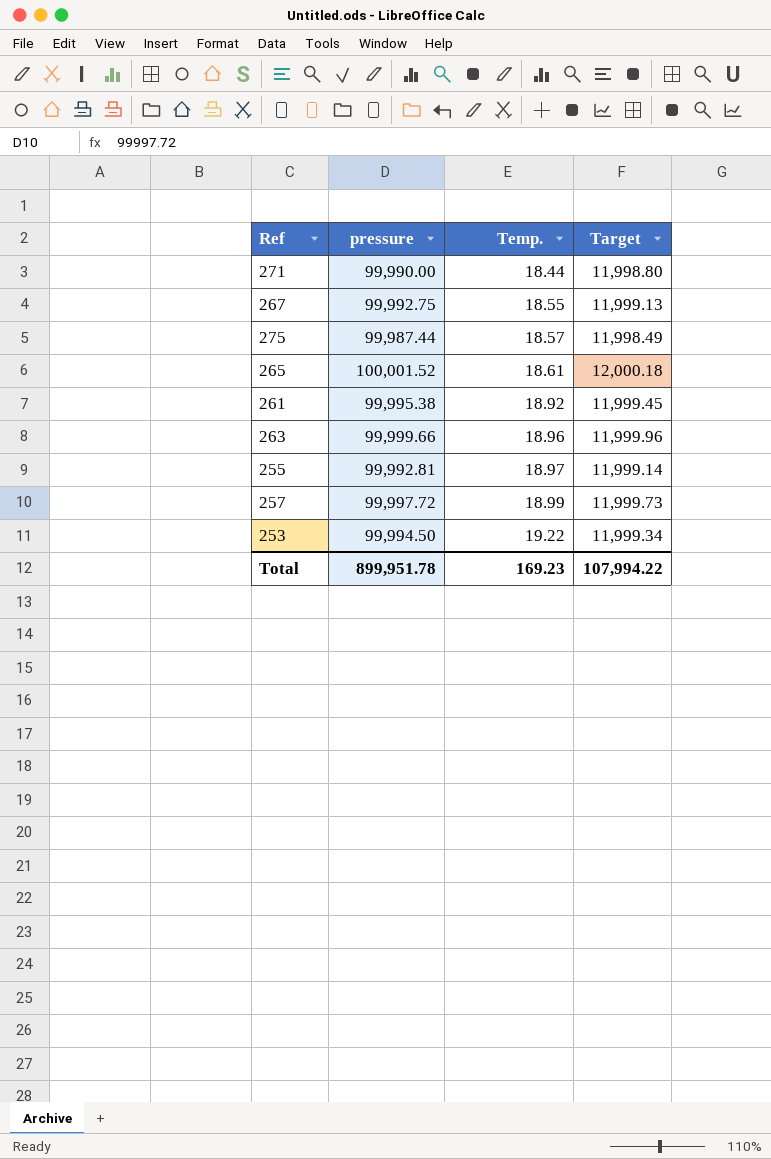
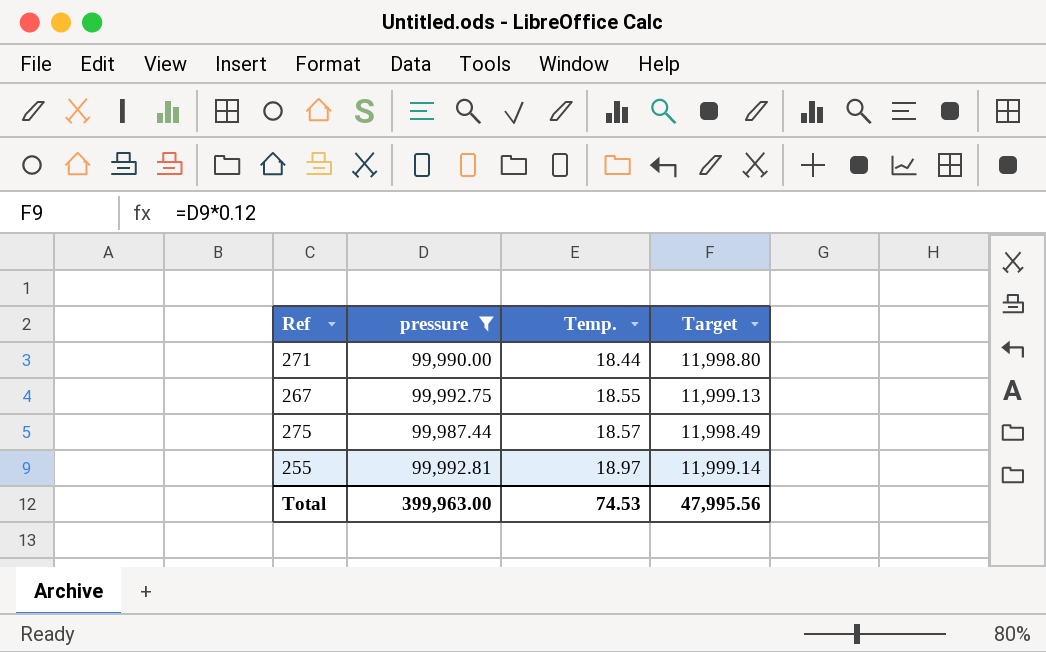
filter: none -> pressure <= 99,992.81
Total | pressure: 899,951.78 -> 399,963.00
Total | Temp.: 169.23 -> 74.53
Total | Target: 107,994.22 -> 47,995.56

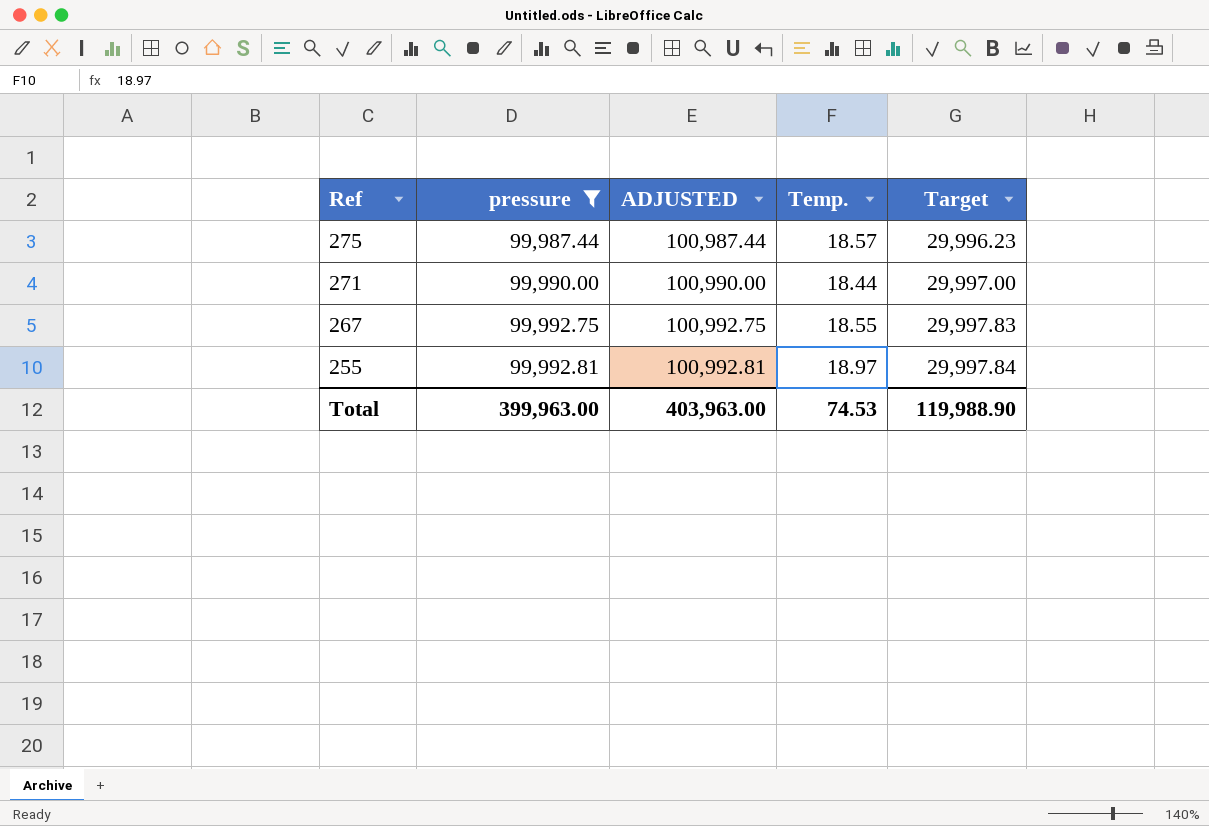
row order: Temp. ascending -> Ref descending
column ADJUSTED | formula: none -> [pressure] + 1000
column Target | formula: [pressure] * 0.12 -> [pressure] * 0.3
Total | Target: 47,995.56 -> 119,988.90

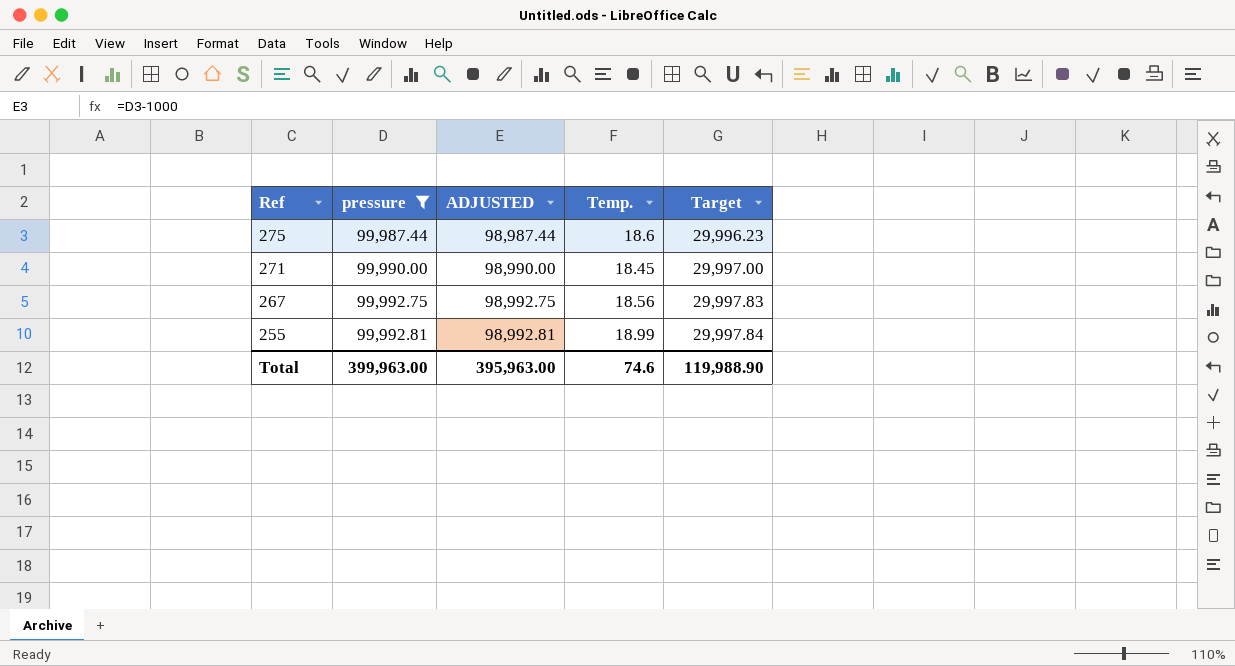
column ADJUSTED | formula: [pressure] + 1000 -> [pressure] - 1000
275 | Temp.: 18.57 -> 18.6
271 | Temp.: 18.44 -> 18.45
267 | Temp.: 18.55 -> 18.56
255 | Temp.: 18.97 -> 18.99
Total | ADJUSTED: 403,963.00 -> 395,963.00
Total | Temp.: 74.53 -> 74.6

